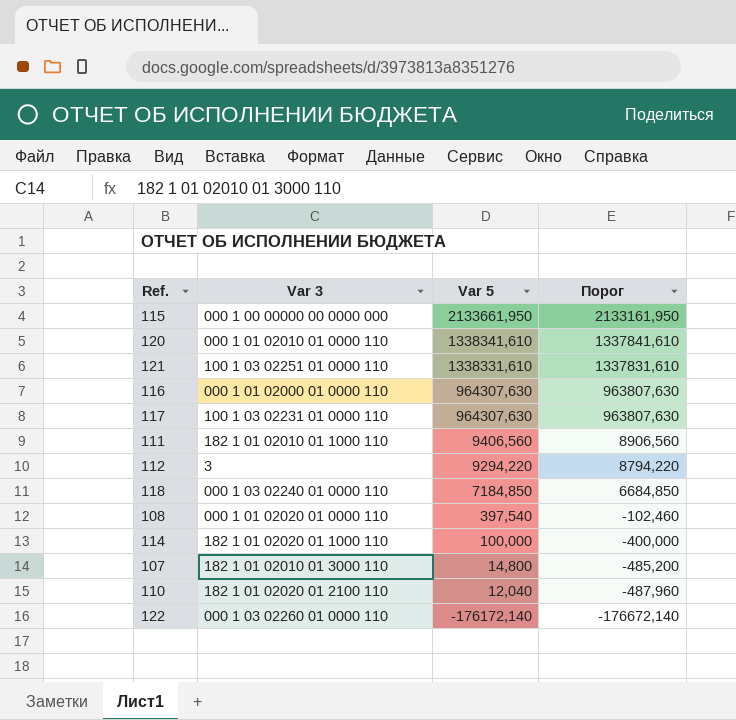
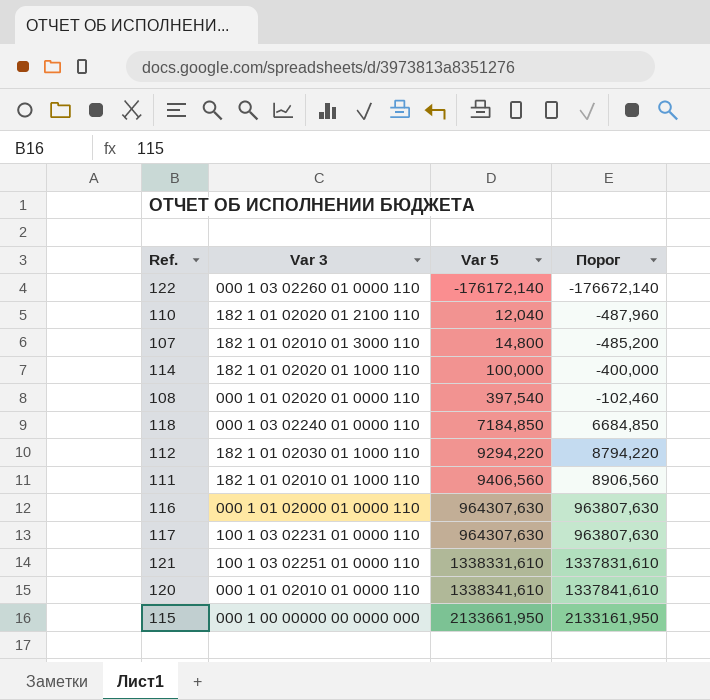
row order: Var 5 descending -> Var 5 ascending
112 | Var 3: 3 -> 182 1 01 02030 01 1000 110

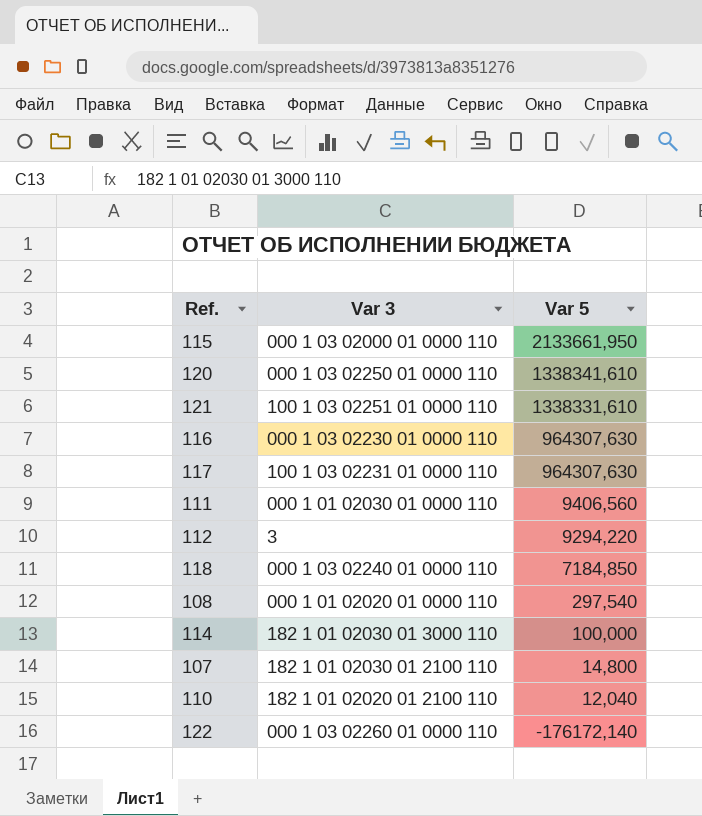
row order: Var 5 ascending -> Var 5 descending
column Порог | formula: [Var 5] - 500 -> none
115 | Var 3: 000 1 00 00000 00 0000 000 -> 000 1 03 02000 01 0000 110
120 | Var 3: 000 1 01 02010 01 0000 110 -> 000 1 03 02250 01 0000 110
116 | Var 3: 000 1 01 02000 01 0000 110 -> 000 1 03 02230 01 0000 110
111 | Var 3: 182 1 01 02010 01 1000 110 -> 000 1 01 02030 01 0000 110
112 | Var 3: 182 1 01 02030 01 1000 110 -> 3
108 | Var 5: 397,540 -> 297,540
114 | Var 3: 182 1 01 02020 01 1000 110 -> 182 1 01 02030 01 3000 110
107 | Var 3: 182 1 01 02010 01 3000 110 -> 182 1 01 02030 01 2100 110

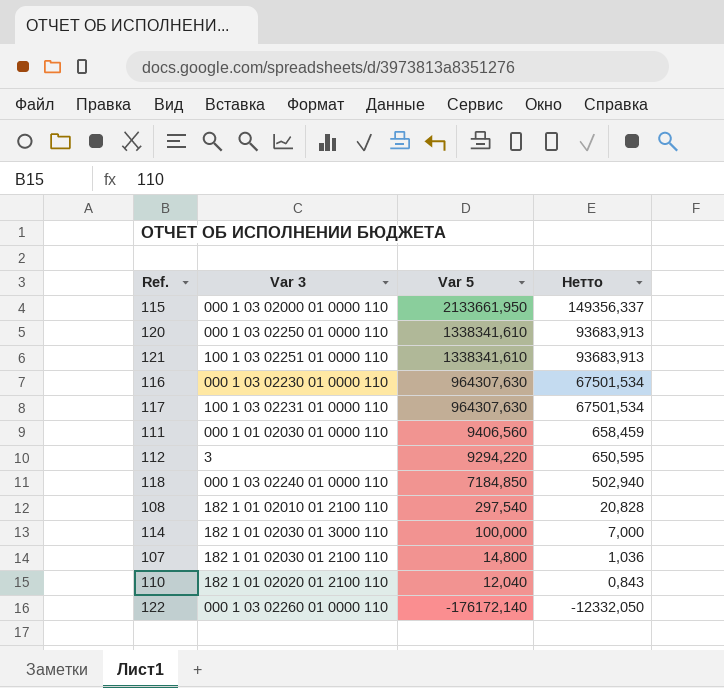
column Нетто | formula: none -> [Var 5] * 0,07
121 | Var 5: 1338331,610 -> 1338341,610
108 | Var 3: 000 1 01 02020 01 0000 110 -> 182 1 01 02010 01 2100 110

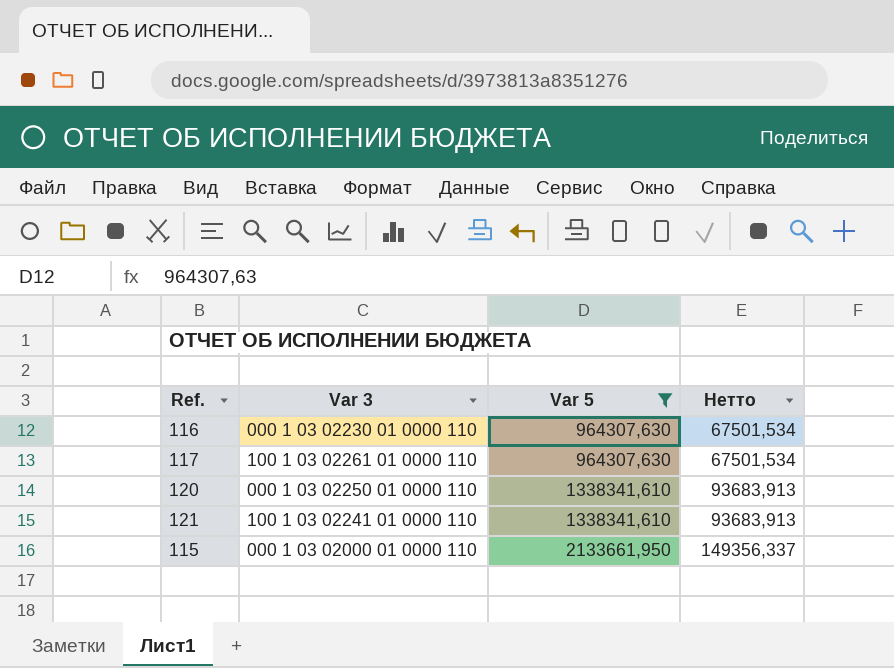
filter: none -> Var 5 >= 964307,630
row order: Var 5 descending -> Var 5 ascending
117 | Var 3: 100 1 03 02231 01 0000 110 -> 100 1 03 02261 01 0000 110
121 | Var 3: 100 1 03 02251 01 0000 110 -> 100 1 03 02241 01 0000 110

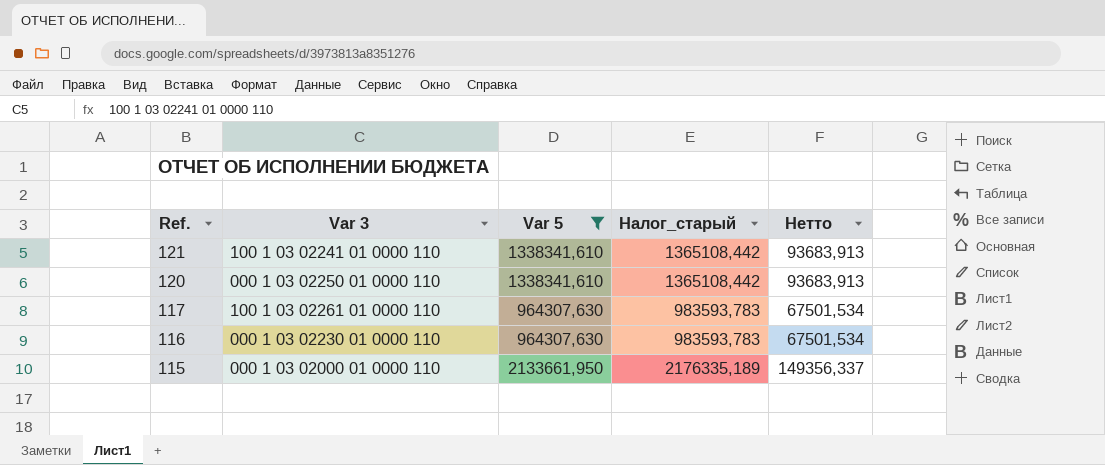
row order: Var 5 ascending -> Ref. descending
column Налог_старый | formula: none -> [Var 5] * 1,02

